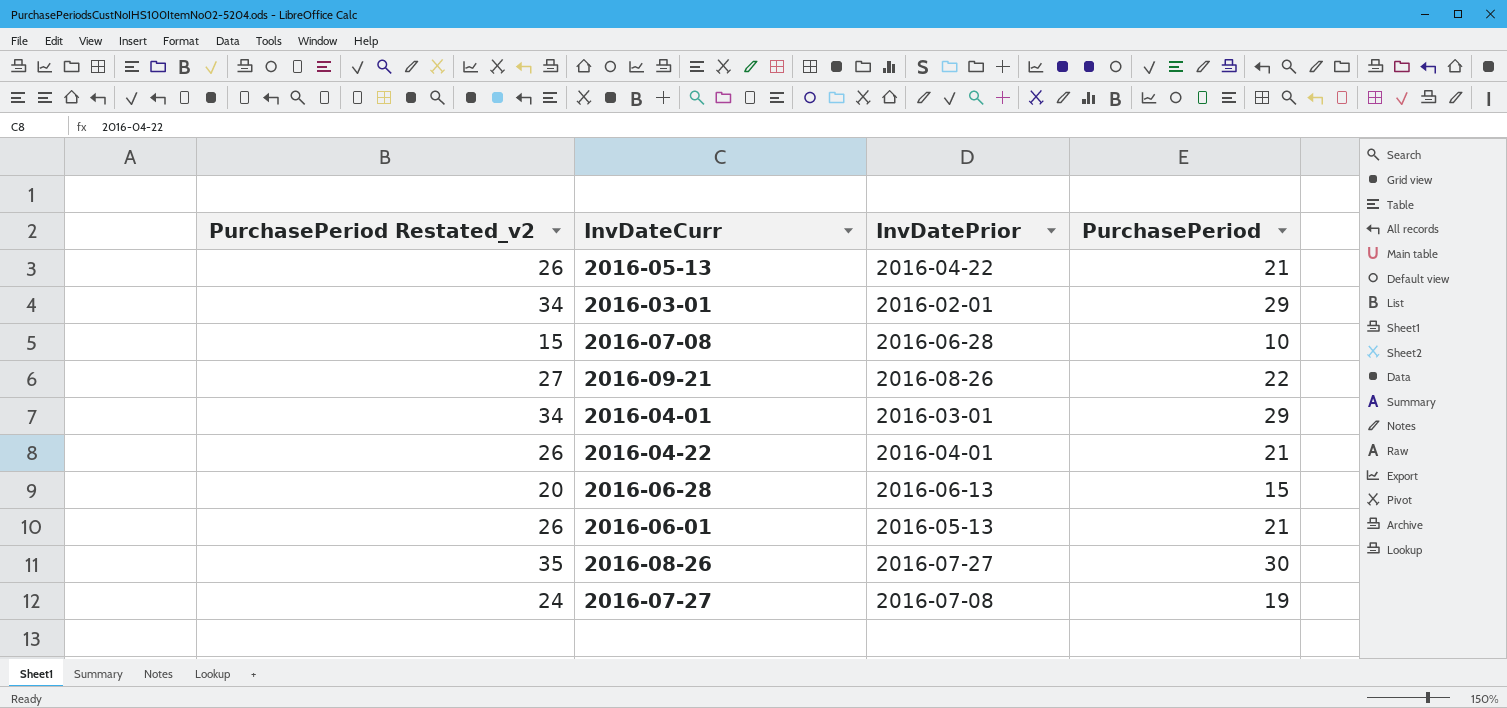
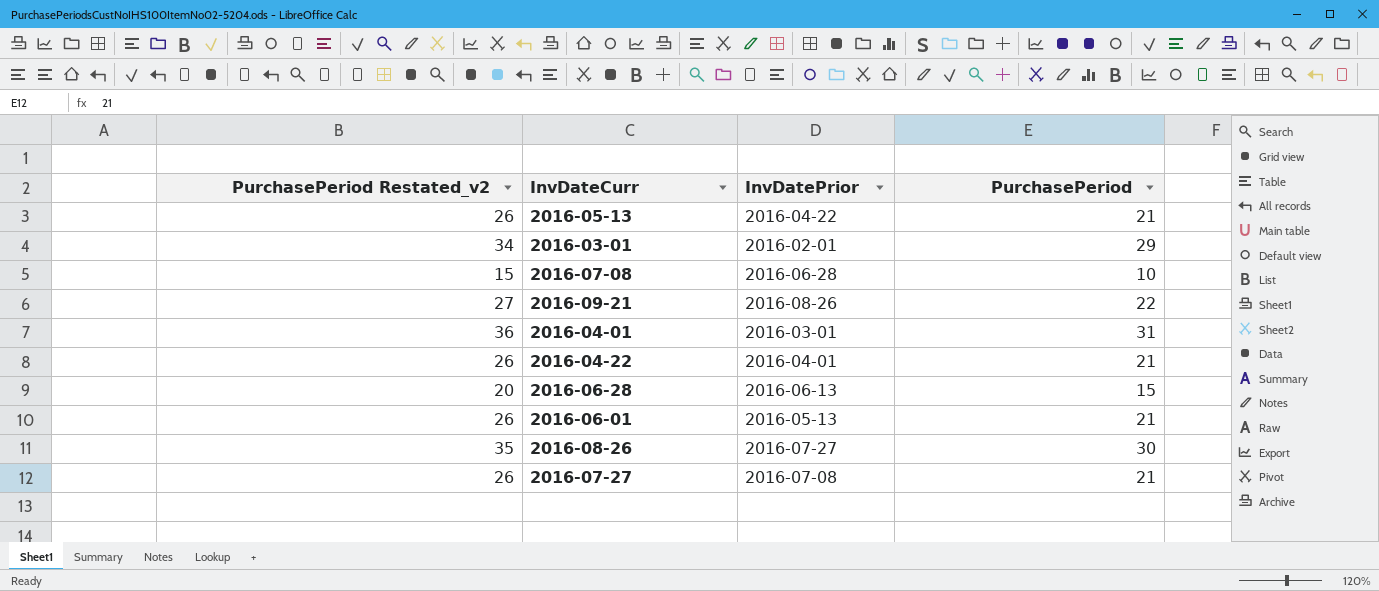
2016-04-01 | PurchasePeriod Restated_v2: 34 -> 36
2016-04-01 | PurchasePeriod: 29 -> 31
2016-07-27 | PurchasePeriod Restated_v2: 24 -> 26
2016-07-27 | PurchasePeriod: 19 -> 21

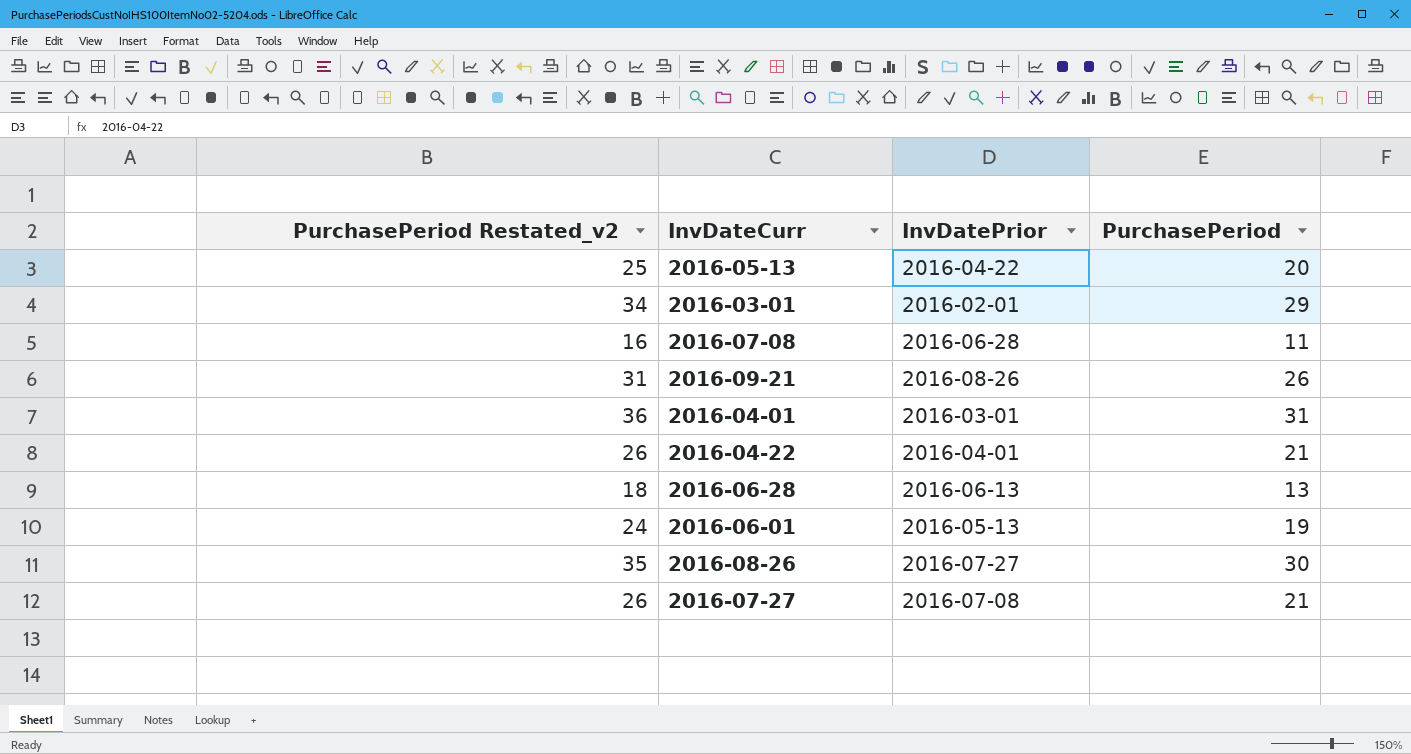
2016-05-13 | PurchasePeriod Restated_v2: 26 -> 25
2016-05-13 | PurchasePeriod: 21 -> 20
2016-07-08 | PurchasePeriod Restated_v2: 15 -> 16
2016-07-08 | PurchasePeriod: 10 -> 11
2016-09-21 | PurchasePeriod Restated_v2: 27 -> 31
2016-09-21 | PurchasePeriod: 22 -> 26
2016-06-28 | PurchasePeriod Restated_v2: 20 -> 18
2016-06-28 | PurchasePeriod: 15 -> 13
2016-06-01 | PurchasePeriod Restated_v2: 26 -> 24
2016-06-01 | PurchasePeriod: 21 -> 19

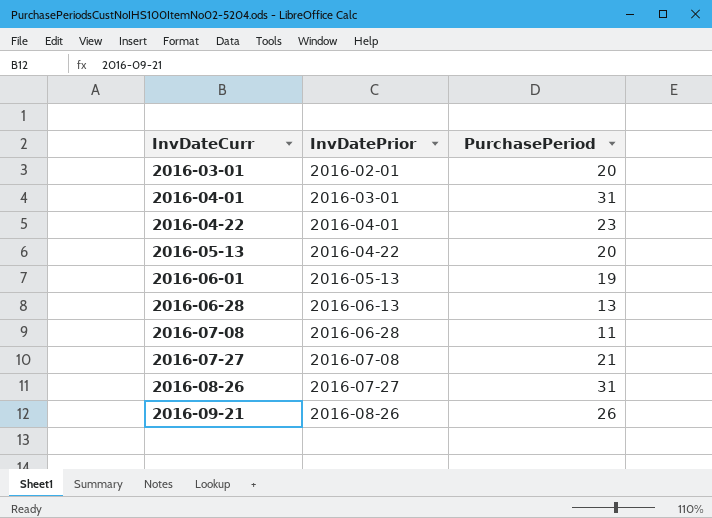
row order: none -> InvDateCurr ascending
column PurchasePeriod Restated_v2 | formula: [PurchasePeriod] + 5 -> none
2016-03-01 | PurchasePeriod: 29 -> 20
2016-04-22 | PurchasePeriod: 21 -> 23
2016-08-26 | PurchasePeriod: 30 -> 31

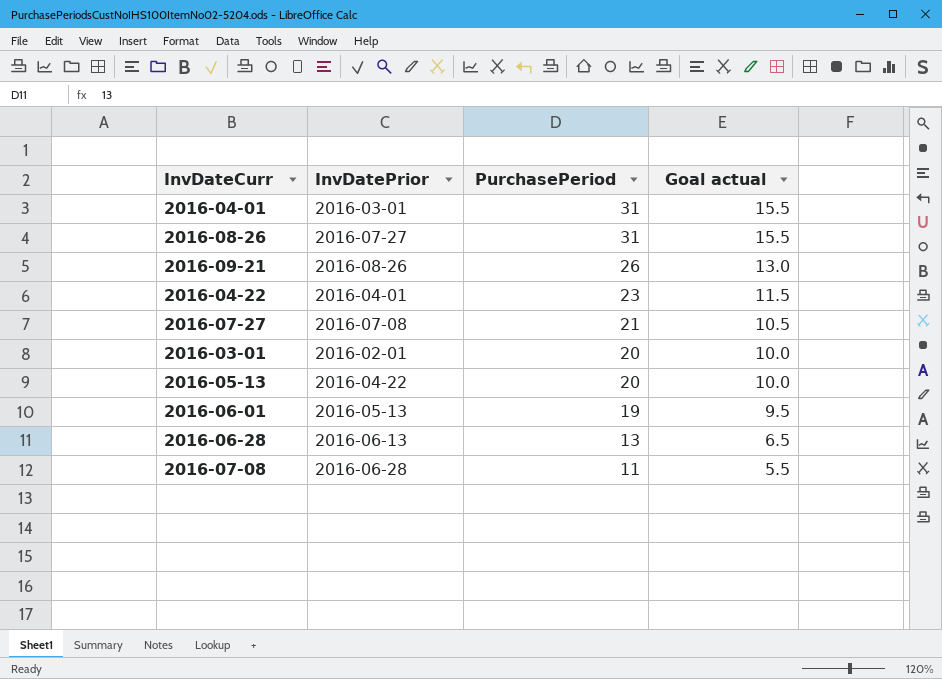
row order: InvDateCurr ascending -> PurchasePeriod descending
column Goal actual | formula: none -> [PurchasePeriod] * 0.5

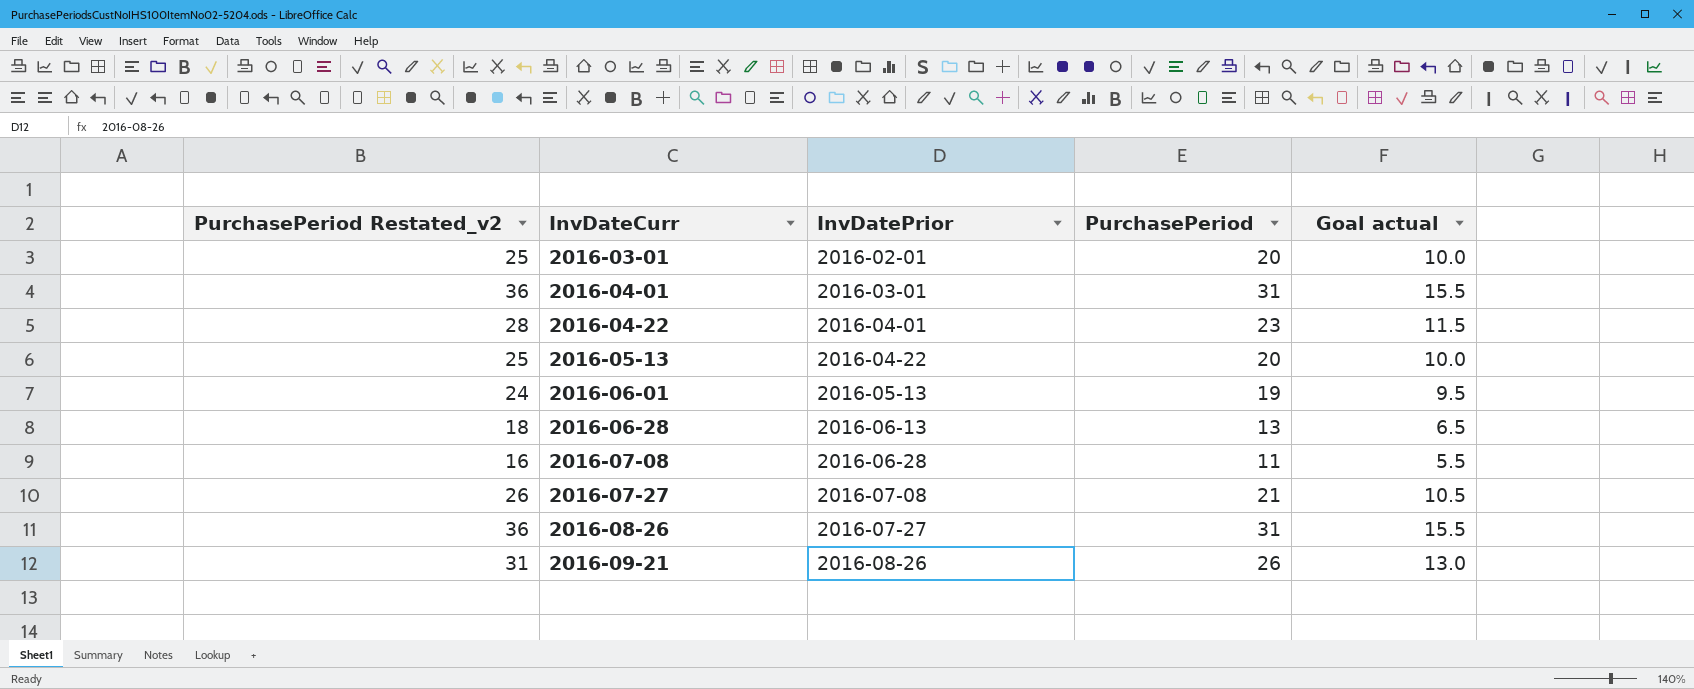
row order: PurchasePeriod descending -> InvDateCurr ascending
column PurchasePeriod Restated_v2 | formula: none -> [PurchasePeriod] + 5

